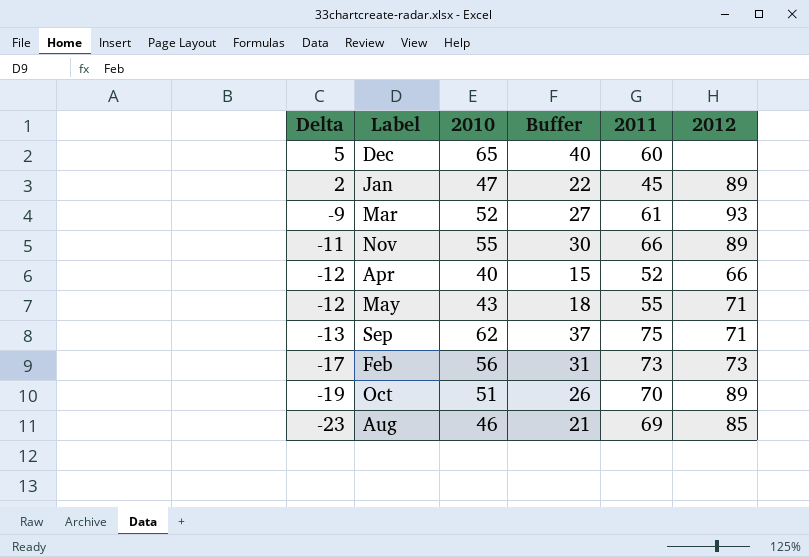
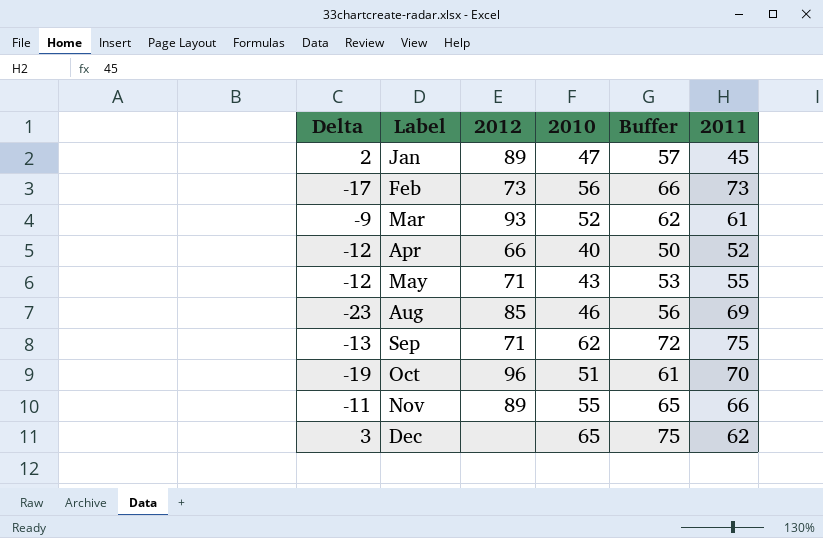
row order: Delta descending -> Label ascending
column 2012 | position: 6 -> 3
column Buffer | formula: [2010] - 25 -> [2010] + 10
Oct | 2012: 89 -> 96
Dec | Delta: 5 -> 3
Dec | 2011: 60 -> 62

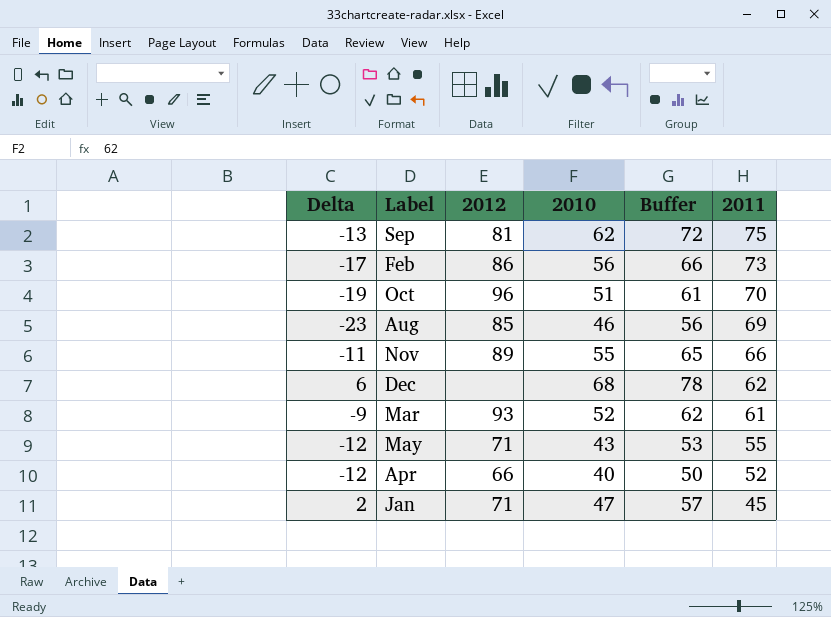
row order: Label ascending -> 2011 descending
Sep | 2012: 71 -> 81
Feb | 2012: 73 -> 86
Dec | Delta: 3 -> 6
Dec | 2010: 65 -> 68
Dec | Buffer: 75 -> 78
Jan | 2012: 89 -> 71

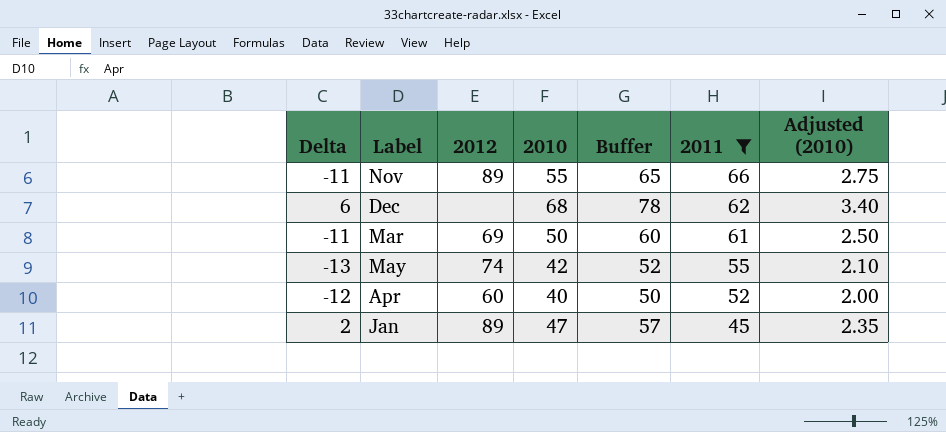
filter: none -> 2011 <= 66
column Adjusted (2010) | formula: none -> [2010] * 0.05
Mar | Delta: -9 -> -11
Mar | 2012: 93 -> 69
Mar | 2010: 52 -> 50
Mar | Buffer: 62 -> 60
May | Delta: -12 -> -13
May | 2012: 71 -> 74
May | 2010: 43 -> 42
May | Buffer: 53 -> 52
Apr | 2012: 66 -> 60
Jan | 2012: 71 -> 89

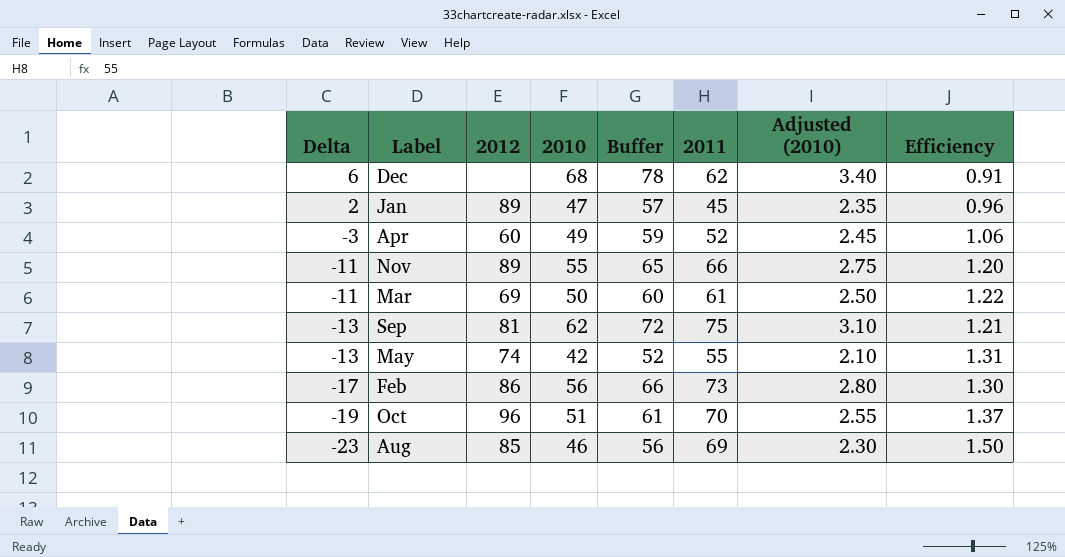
filter: 2011 <= 66 -> none
row order: 2011 descending -> Delta descending
column Efficiency | formula: none -> [2011] / [2010]
Apr | Delta: -12 -> -3
Apr | 2010: 40 -> 49
Apr | Buffer: 50 -> 59
Apr | Adjusted (2010): 2.00 -> 2.45

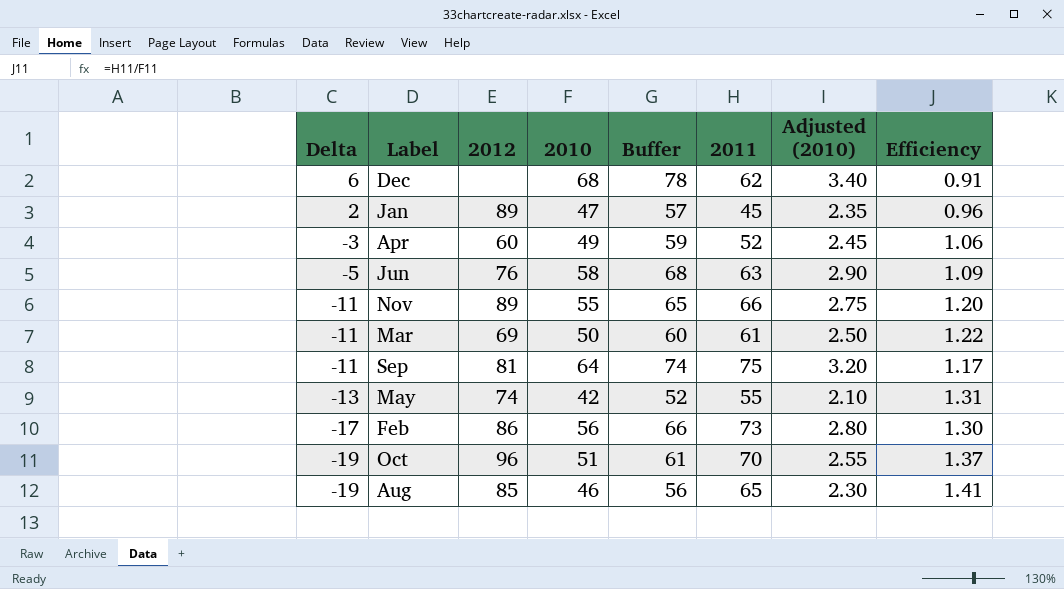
row Jun: none -> -5 | 76 | 58 | 68 | 63 | 2.90 | 1.09
Sep | Delta: -13 -> -11
Sep | 2010: 62 -> 64
Sep | Buffer: 72 -> 74
Sep | Adjusted (2010): 3.10 -> 3.20
Sep | Efficiency: 1.21 -> 1.17
Aug | Delta: -23 -> -19
Aug | 2011: 69 -> 65
Aug | Efficiency: 1.50 -> 1.41

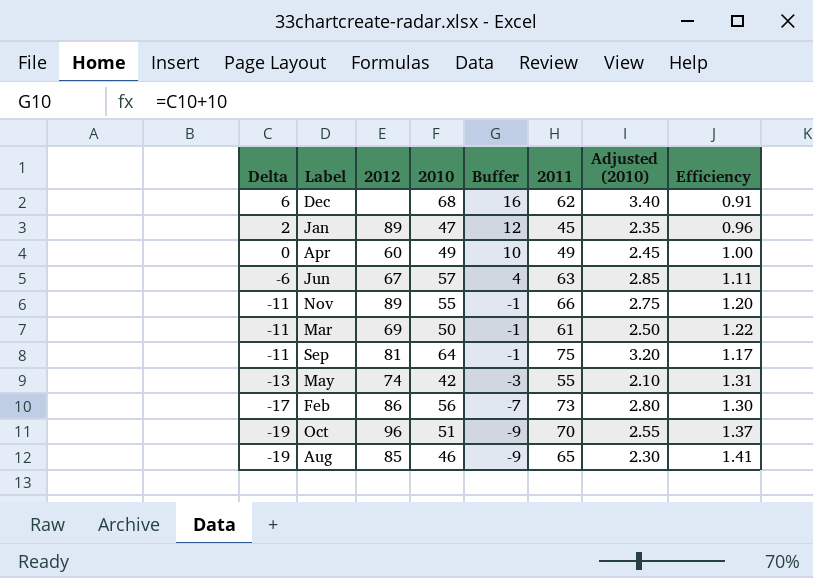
column Buffer | formula: [2010] + 10 -> [Delta] + 10
Apr | Delta: -3 -> 0
Apr | 2011: 52 -> 49
Apr | Efficiency: 1.06 -> 1.00
Jun | Delta: -5 -> -6
Jun | 2012: 76 -> 67
Jun | 2010: 58 -> 57
Jun | Adjusted (2010): 2.90 -> 2.85
Jun | Efficiency: 1.09 -> 1.11

